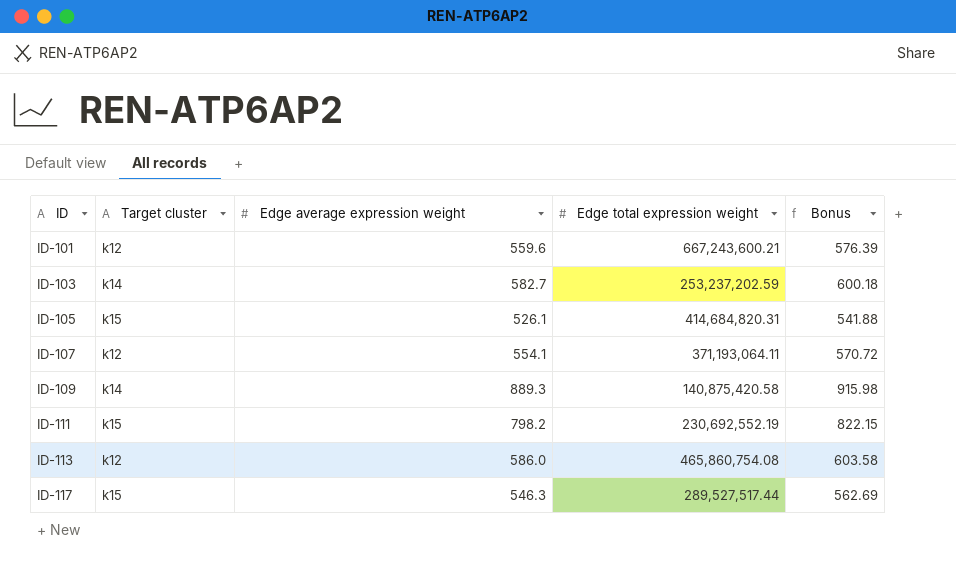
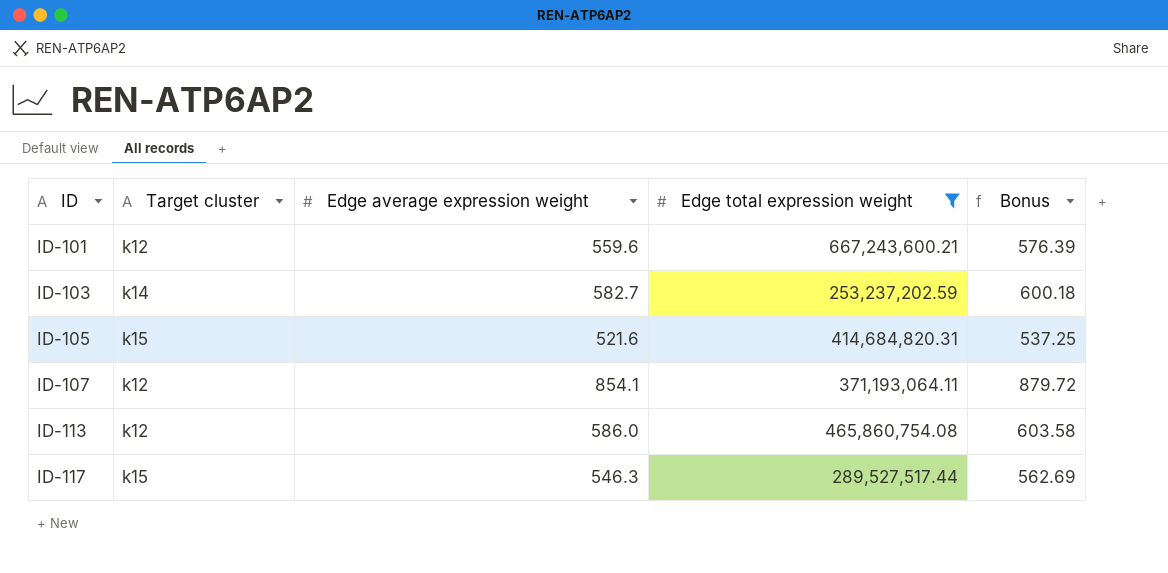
filter: none -> Edge total expression weight >= 253,237,202.59
ID-105 | Edge average expression weight: 526.1 -> 521.6
ID-105 | Bonus: 541.88 -> 537.25
ID-107 | Edge average expression weight: 554.1 -> 854.1
ID-107 | Bonus: 570.72 -> 879.72

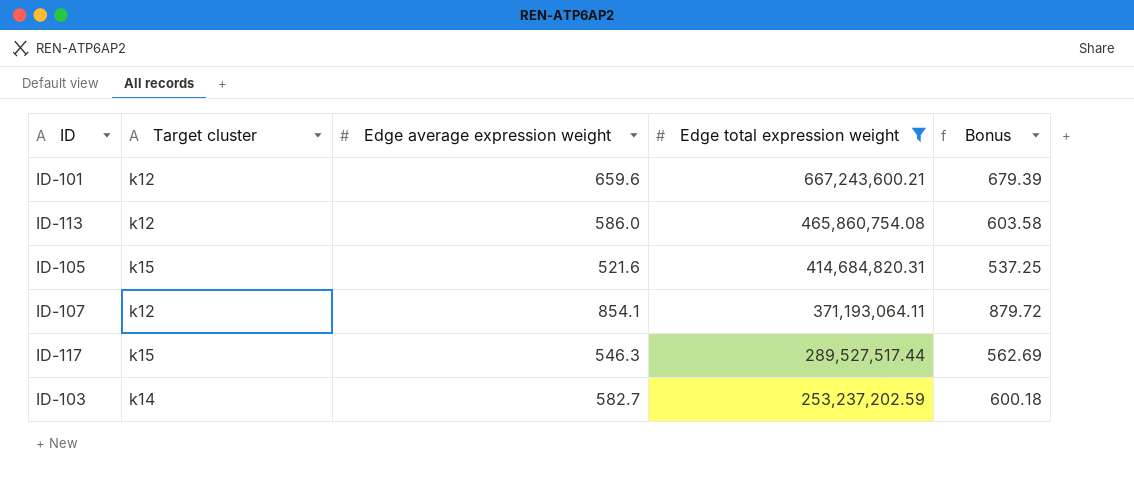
row order: ID ascending -> Edge total expression weight descending
ID-101 | Edge average expression weight: 559.6 -> 659.6
ID-101 | Bonus: 576.39 -> 679.39

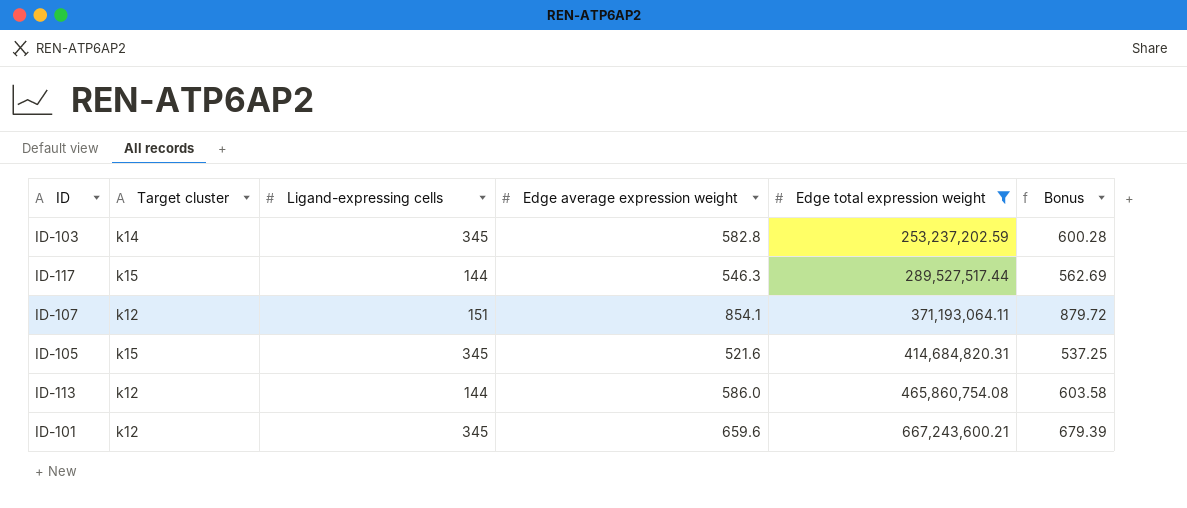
row order: Edge total expression weight descending -> Edge total expression weight ascending
column Ligand-expressing cells | position: none -> 3
ID-103 | Edge average expression weight: 582.7 -> 582.8
ID-103 | Bonus: 600.18 -> 600.28

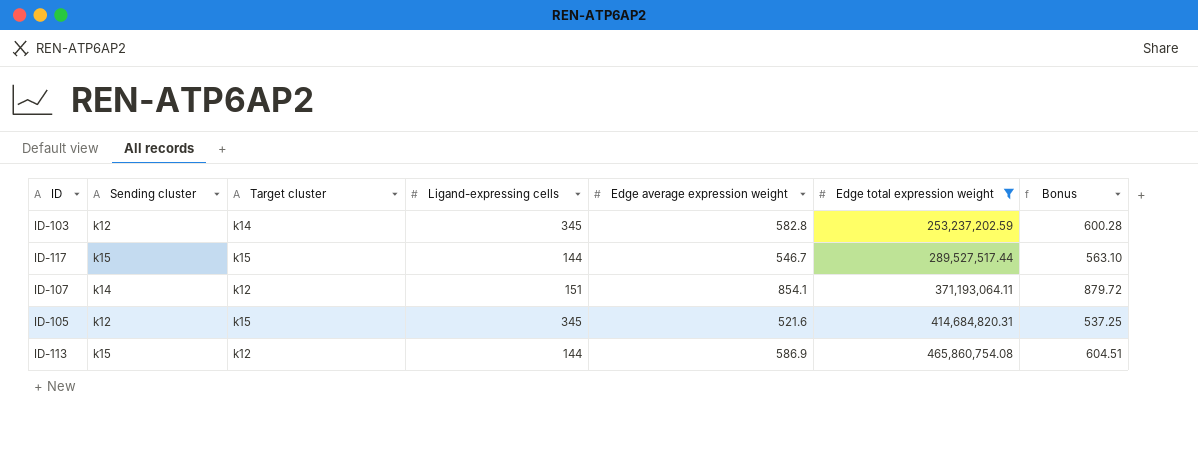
column Sending cluster | position: none -> 2
row ID-101: k12 | 345 | 659.6 | 667,243,600.21 | 679.39 -> none
ID-117 | Edge average expression weight: 546.3 -> 546.7
ID-117 | Bonus: 562.69 -> 563.10
ID-113 | Edge average expression weight: 586.0 -> 586.9
ID-113 | Bonus: 603.58 -> 604.51

